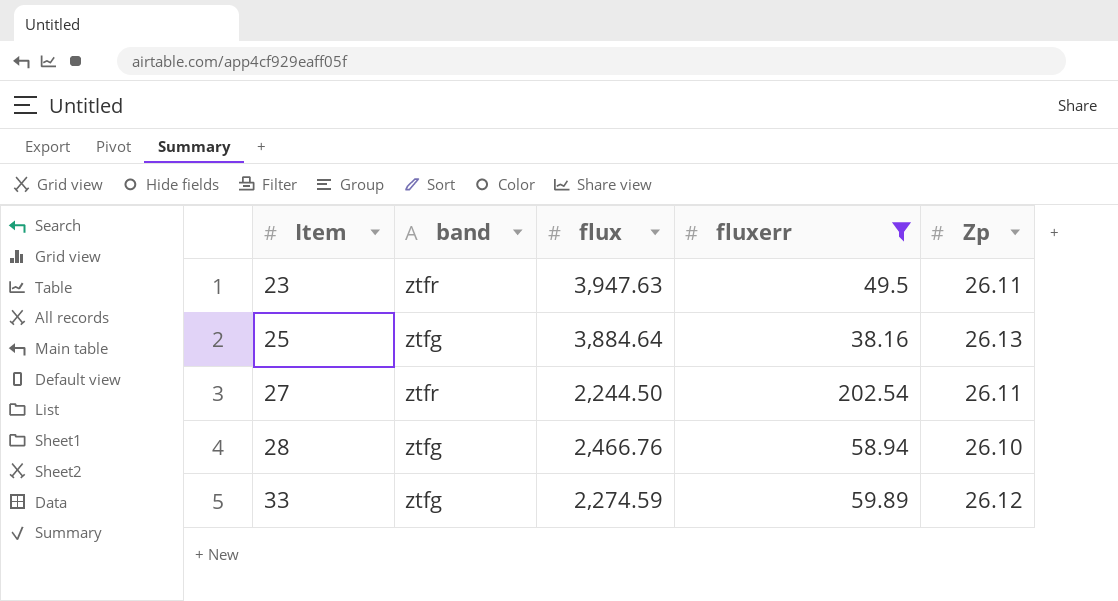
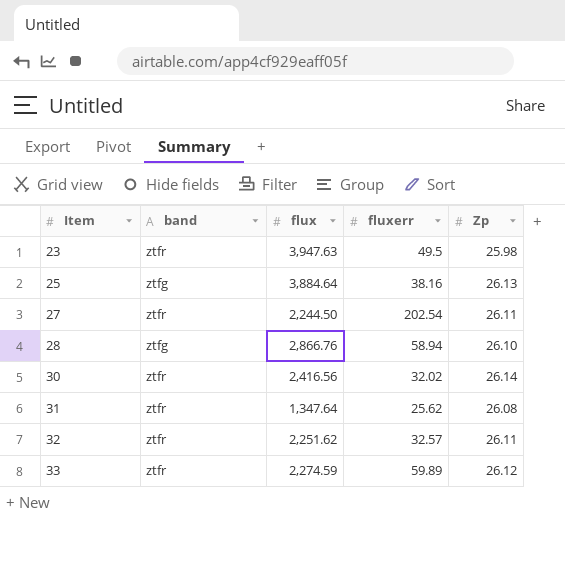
filter: fluxerr >= 38.16 -> none
23 | Zp: 26.11 -> 25.98
28 | flux: 2,466.76 -> 2,866.76
33 | band: ztfg -> ztfr

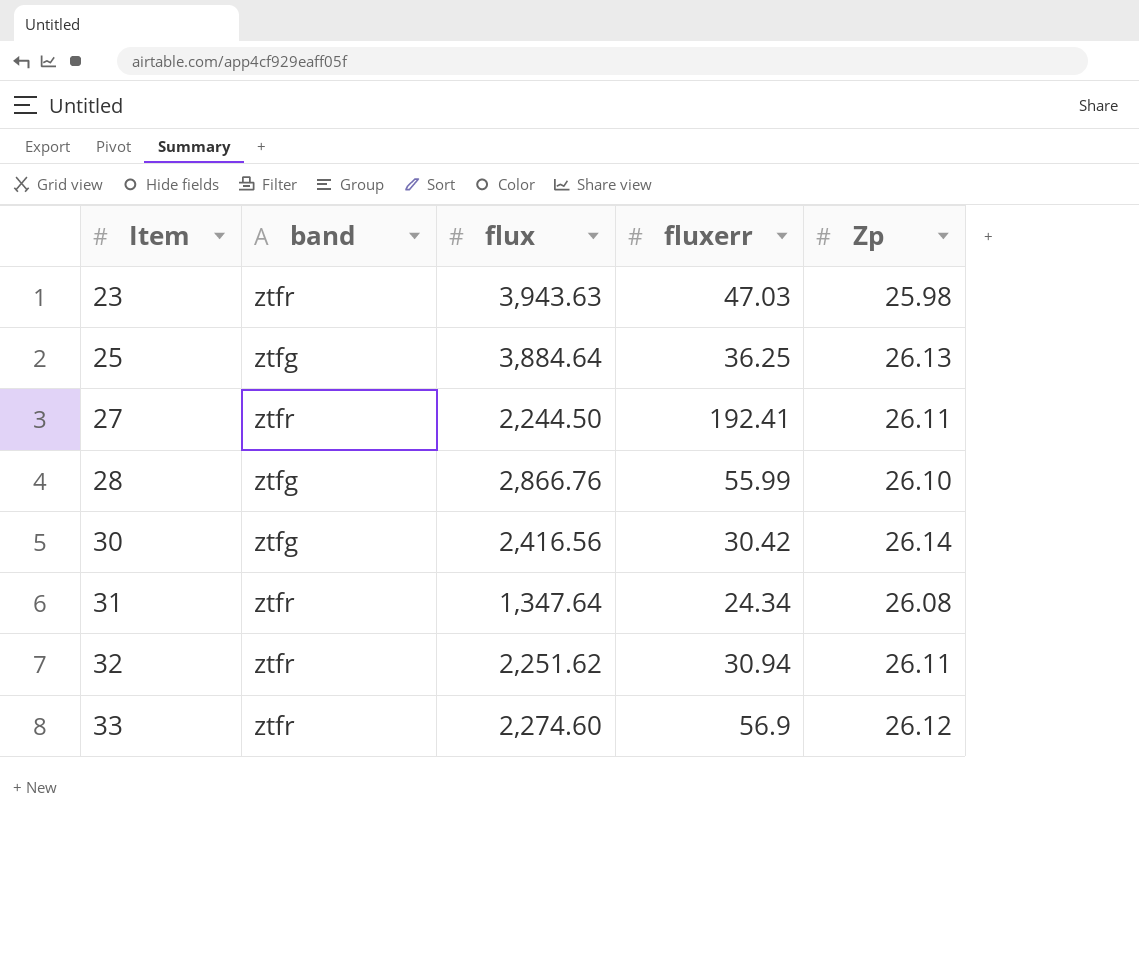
23 | flux: 3,947.63 -> 3,943.63
23 | fluxerr: 49.5 -> 47.03
25 | fluxerr: 38.16 -> 36.25
27 | fluxerr: 202.54 -> 192.41
28 | fluxerr: 58.94 -> 55.99
30 | band: ztfr -> ztfg
30 | fluxerr: 32.02 -> 30.42
31 | fluxerr: 25.62 -> 24.34
32 | fluxerr: 32.57 -> 30.94
33 | flux: 2,274.59 -> 2,274.60
33 | fluxerr: 59.89 -> 56.9

